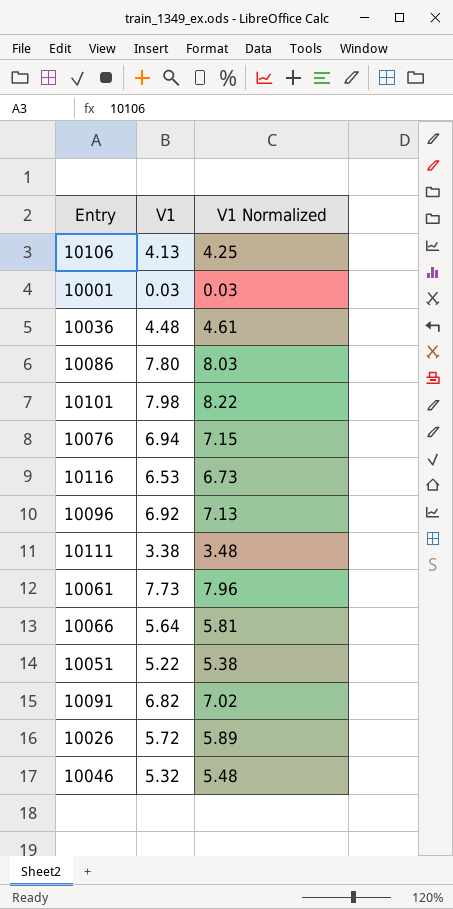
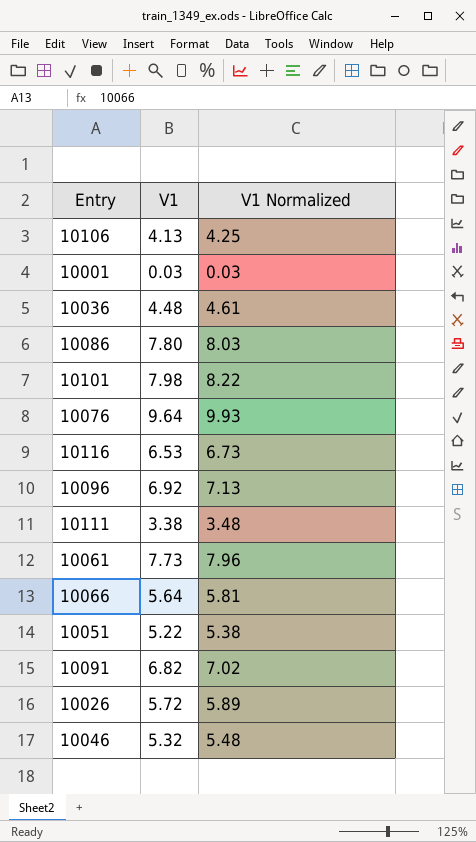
10076 | V1: 6.94 -> 9.64
10076 | V1 Normalized: 7.15 -> 9.93

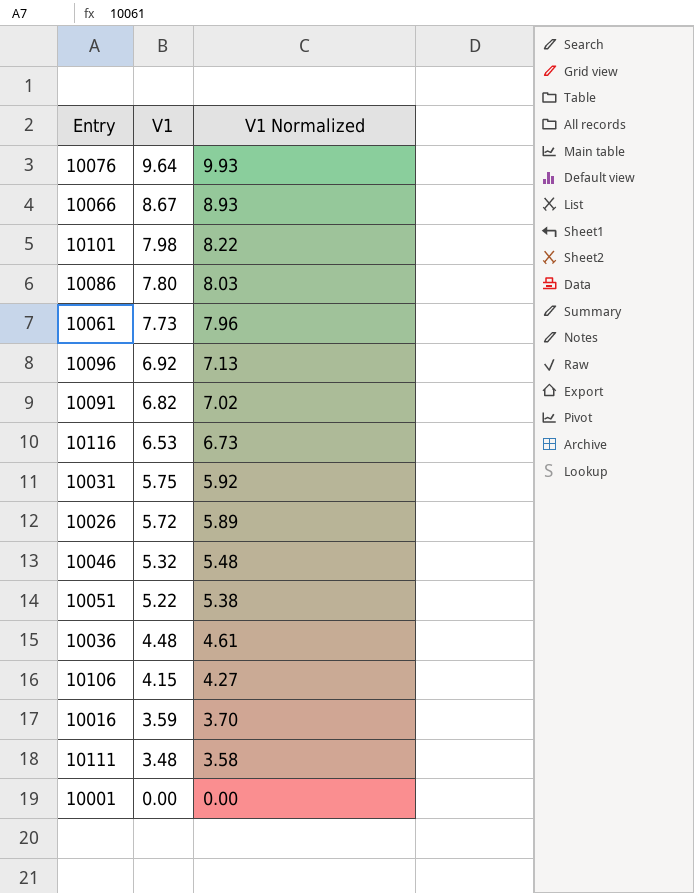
row order: none -> V1 descending
10066 | V1: 5.64 -> 8.67
10066 | V1 Normalized: 5.81 -> 8.93
row 10031: none -> 5.75 | 5.92
10106 | V1: 4.13 -> 4.15
10106 | V1 Normalized: 4.25 -> 4.27
row 10016: none -> 3.59 | 3.70
10111 | V1: 3.38 -> 3.48
10111 | V1 Normalized: 3.48 -> 3.58
10001 | V1: 0.03 -> 0.00
10001 | V1 Normalized: 0.03 -> 0.00

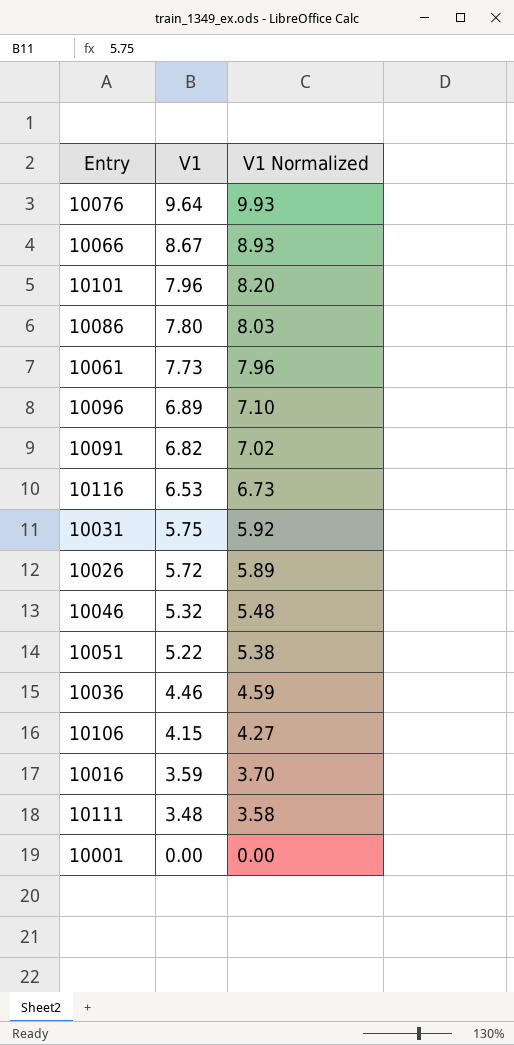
10101 | V1: 7.98 -> 7.96
10101 | V1 Normalized: 8.22 -> 8.20
10096 | V1: 6.92 -> 6.89
10096 | V1 Normalized: 7.13 -> 7.10
10036 | V1: 4.48 -> 4.46
10036 | V1 Normalized: 4.61 -> 4.59

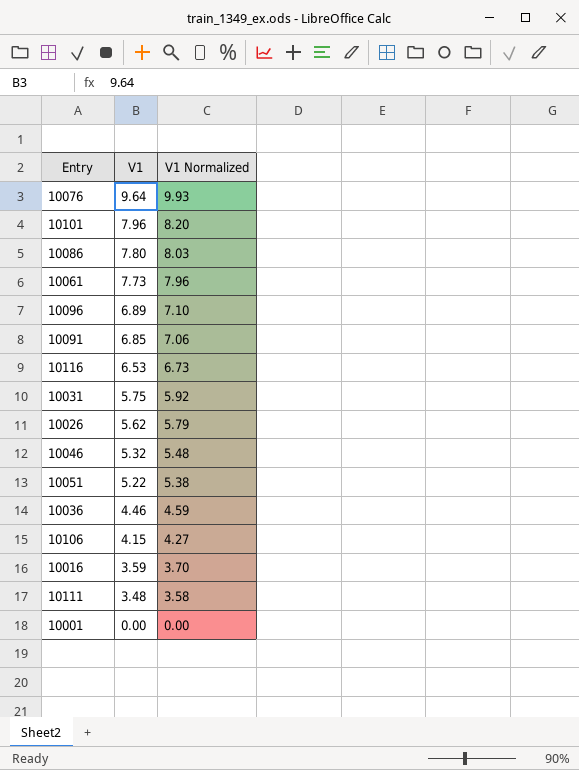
row 10066: 8.67 | 8.93 -> none
10091 | V1: 6.82 -> 6.85
10091 | V1 Normalized: 7.02 -> 7.06
10026 | V1: 5.72 -> 5.62
10026 | V1 Normalized: 5.89 -> 5.79

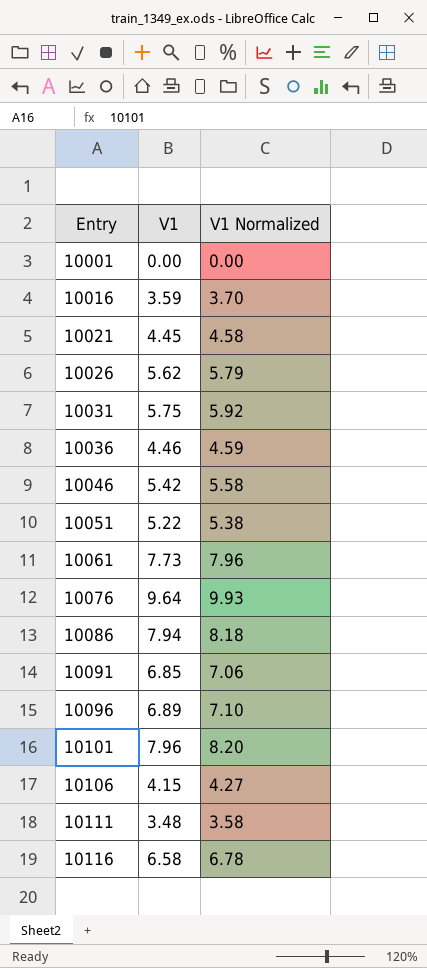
row order: V1 descending -> Entry ascending
row 10021: none -> 4.45 | 4.58
10046 | V1: 5.32 -> 5.42
10046 | V1 Normalized: 5.48 -> 5.58
10086 | V1: 7.80 -> 7.94
10086 | V1 Normalized: 8.03 -> 8.18
10116 | V1: 6.53 -> 6.58
10116 | V1 Normalized: 6.73 -> 6.78

